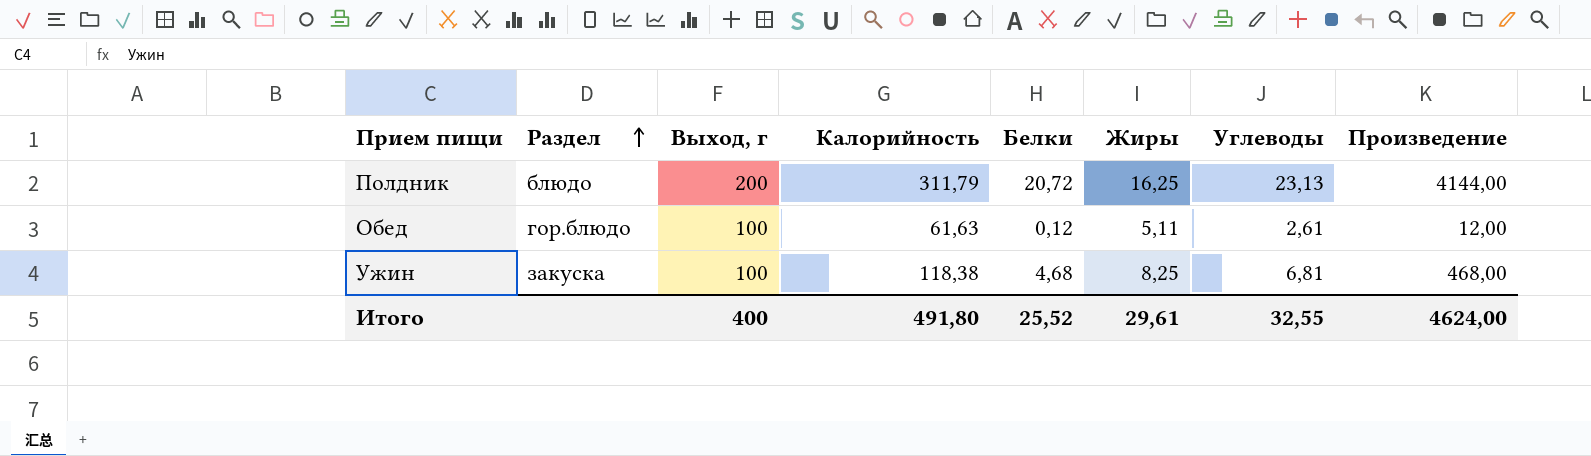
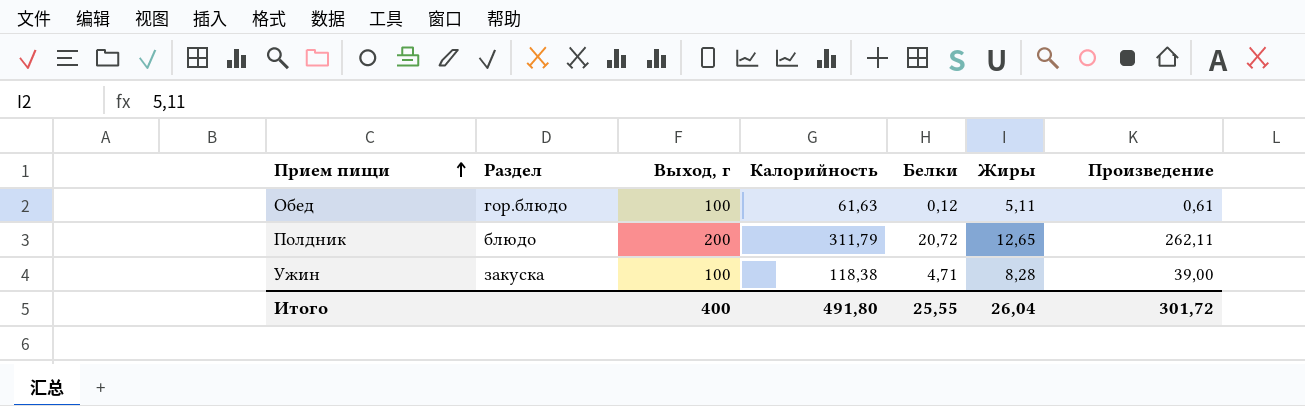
row order: Раздел ascending -> Прием пищи ascending
column Углеводы | position: 7 -> none
column Произведение | formula: [Выход, г] * [Белки] -> [Белки] * [Жиры]
Полдник | Жиры: 16,25 -> 12,65
Ужин | Белки: 4,68 -> 4,71
Ужин | Жиры: 8,25 -> 8,28
Итого | Белки: 25,52 -> 25,55
Итого | Жиры: 29,61 -> 26,04
Итого | Произведение: 4624,00 -> 301,72

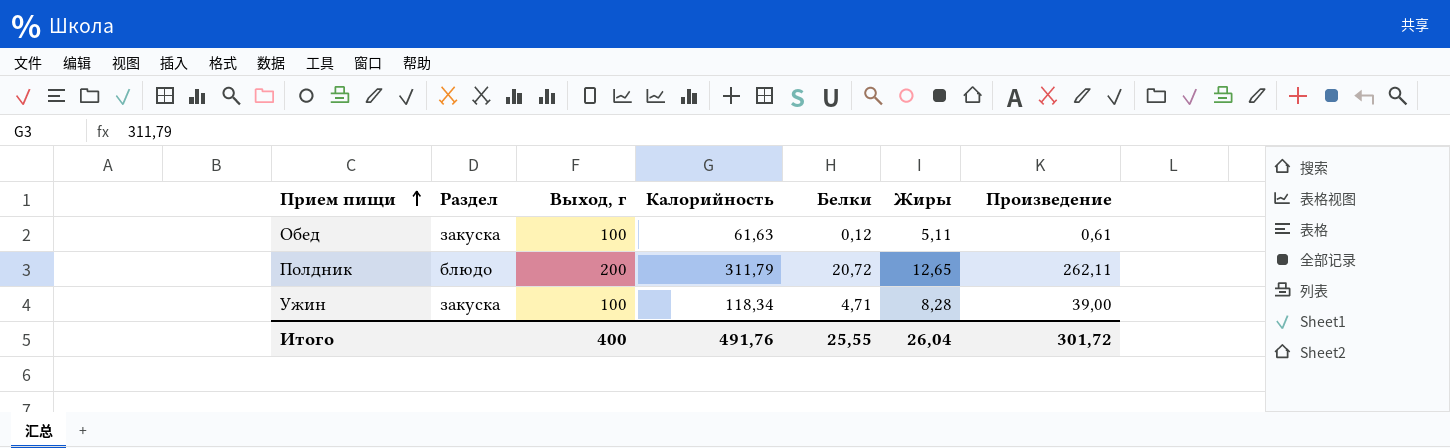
Обед | Раздел: гор.блюдо -> закуска
Ужин | Калорийность: 118,38 -> 118,34
Итого | Калорийность: 491,80 -> 491,76

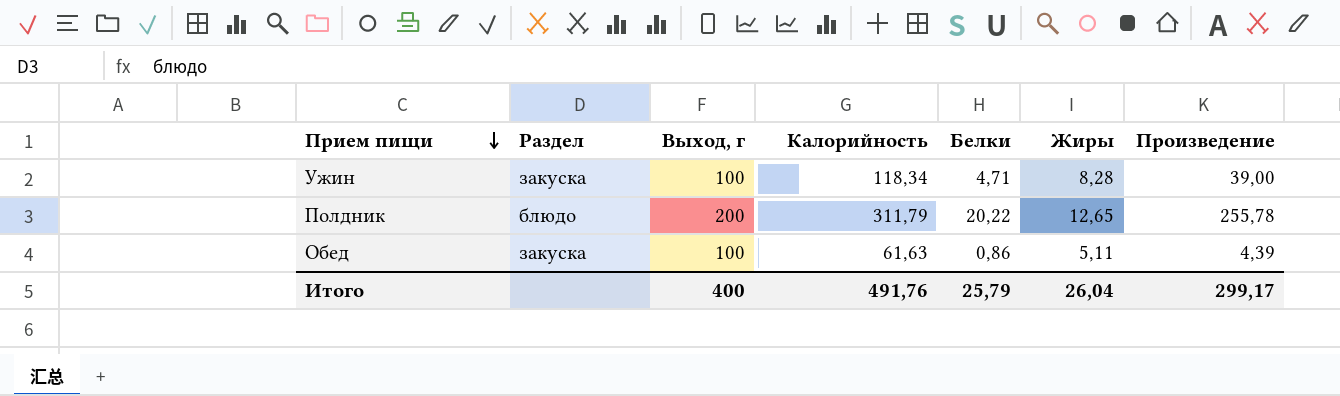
row order: Прием пищи ascending -> Прием пищи descending
Полдник | Белки: 20,72 -> 20,22
Полдник | Произведение: 262,11 -> 255,78
Обед | Белки: 0,12 -> 0,86
Обед | Произведение: 0,61 -> 4,39
Итого | Белки: 25,55 -> 25,79
Итого | Произведение: 301,72 -> 299,17

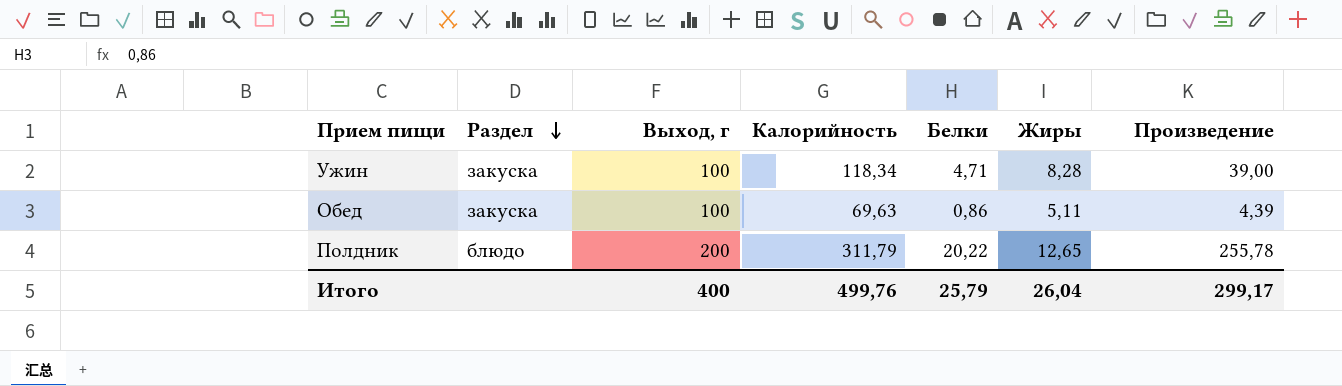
row order: Прием пищи descending -> Раздел descending
Обед | Калорийность: 61,63 -> 69,63
Итого | Калорийность: 491,76 -> 499,76

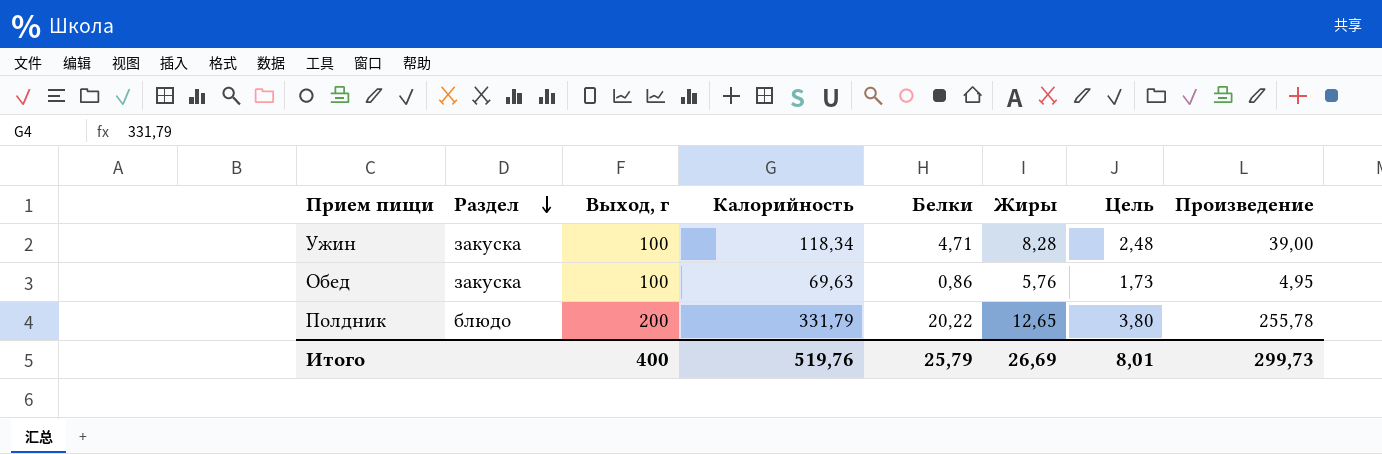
column Цель | formula: none -> [Жиры] * 0,3
Обед | Жиры: 5,11 -> 5,76
Обед | Произведение: 4,39 -> 4,95
Полдник | Калорийность: 311,79 -> 331,79
Итого | Калорийность: 499,76 -> 519,76
Итого | Жиры: 26,04 -> 26,69
Итого | Произведение: 299,17 -> 299,73

